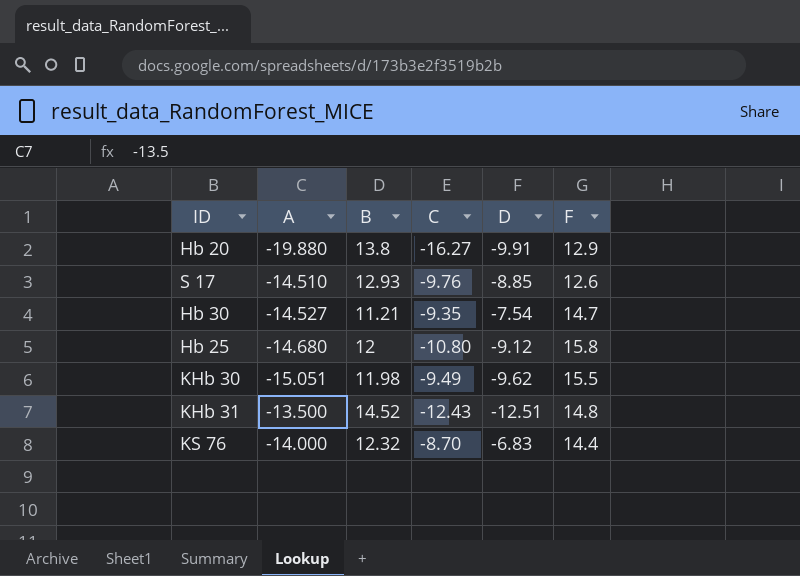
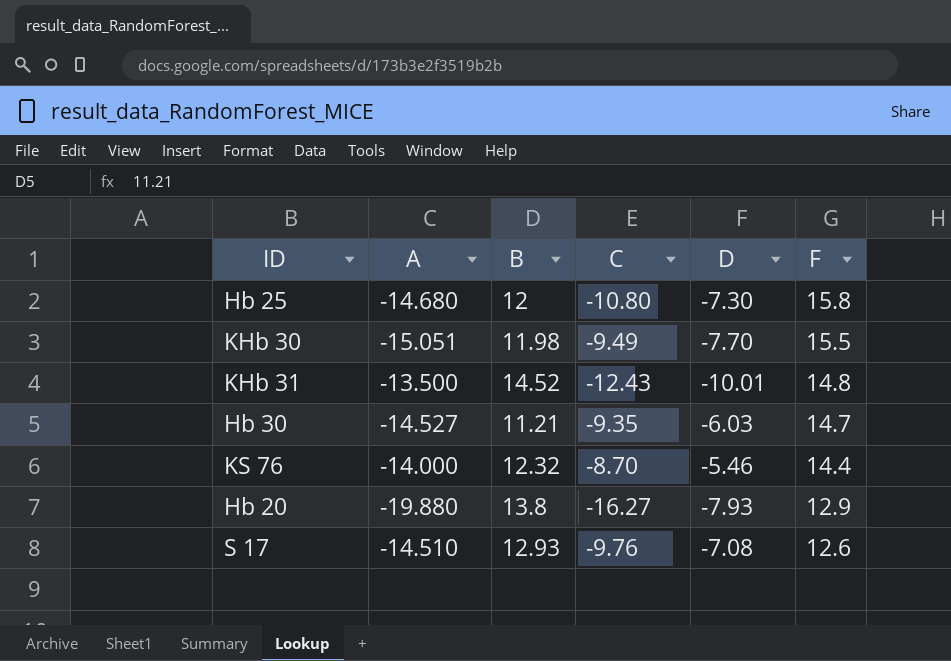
row order: none -> F descending
Hb 25 | D: -9.12 -> -7.30
KHb 30 | D: -9.62 -> -7.70
KHb 31 | D: -12.51 -> -10.01
Hb 30 | D: -7.54 -> -6.03
KS 76 | D: -6.83 -> -5.46
Hb 20 | D: -9.91 -> -7.93
S 17 | D: -8.85 -> -7.08

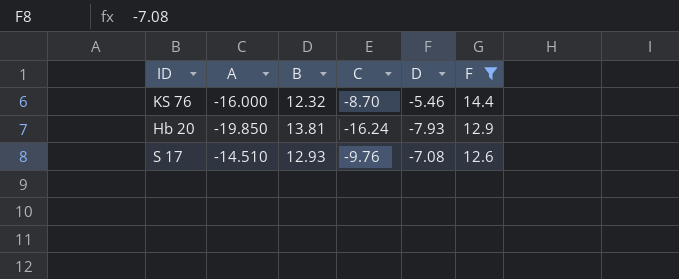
filter: none -> F <= 14.4
KS 76 | A: -14.000 -> -16.000
Hb 20 | A: -19.880 -> -19.850
Hb 20 | B: 13.8 -> 13.81
Hb 20 | C: -16.27 -> -16.24

